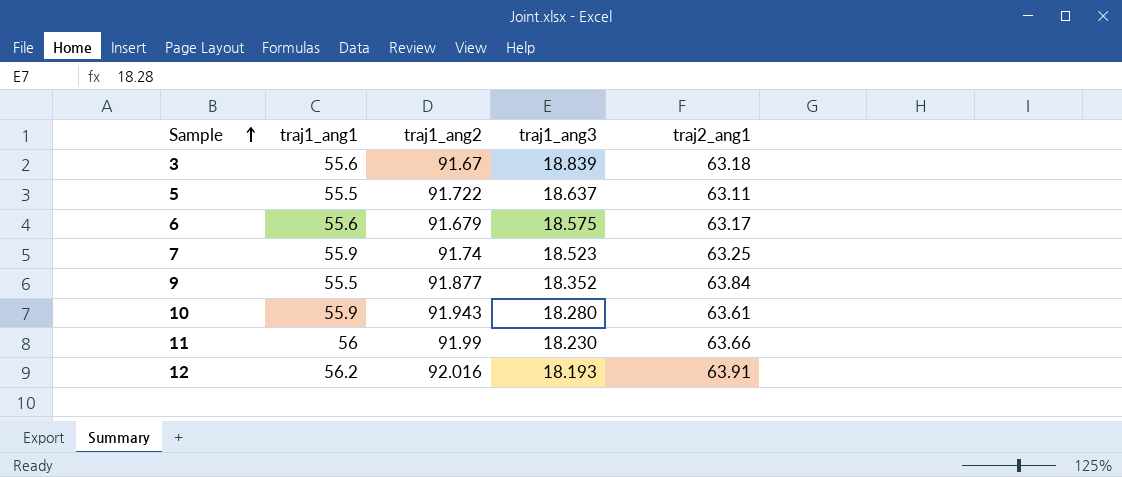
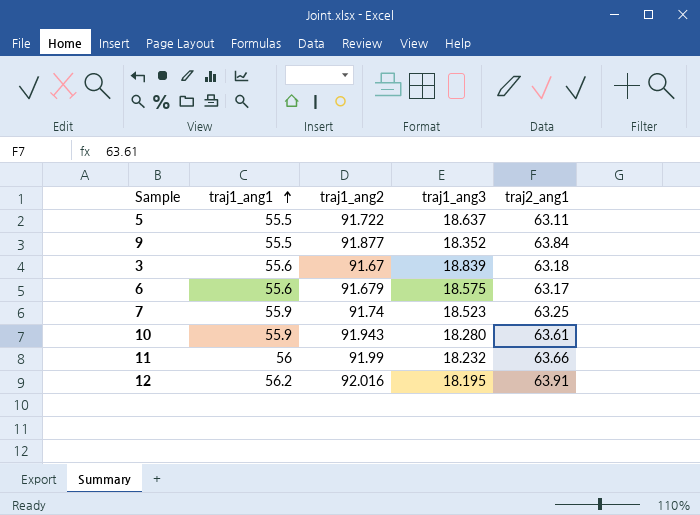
row order: Sample ascending -> traj1_ang1 ascending
11 | traj1_ang3: 18.230 -> 18.232
12 | traj1_ang3: 18.193 -> 18.195

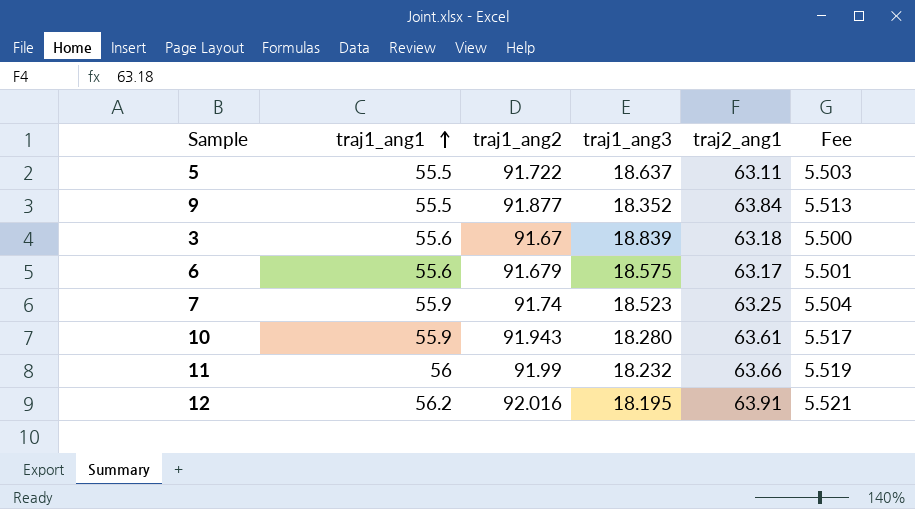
column Fee | formula: none -> [traj1_ang2] * 0.06

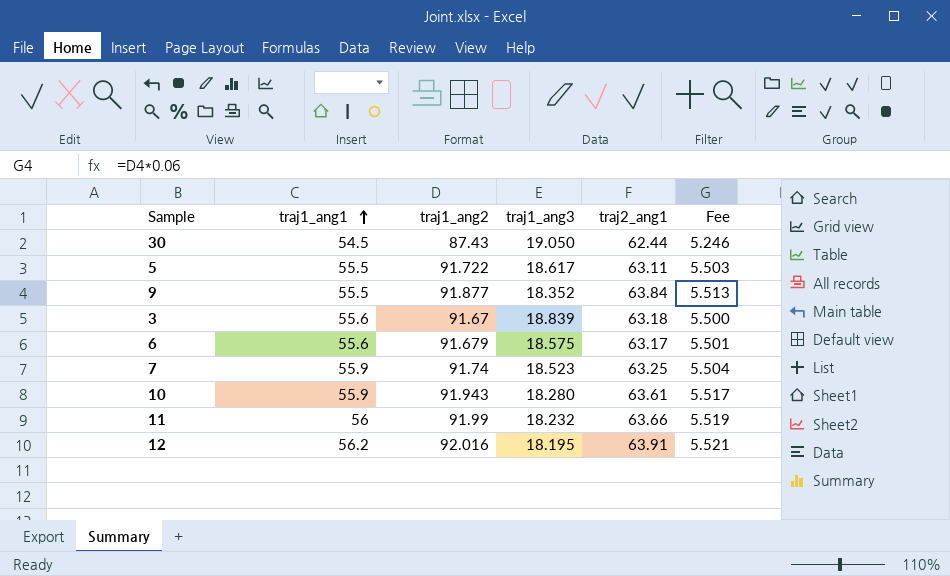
row 30: none -> 54.5 | 87.43 | 19.050 | 62.44 | 5.246
5 | traj1_ang3: 18.637 -> 18.617

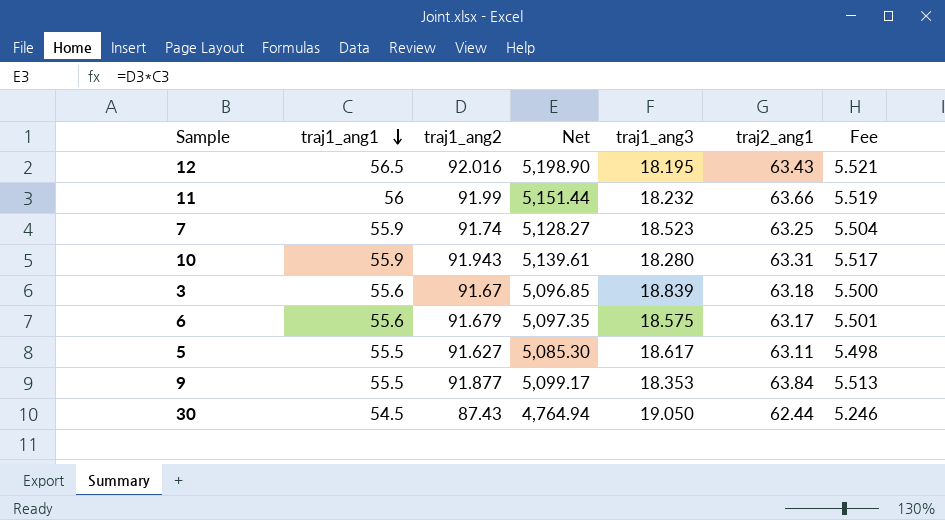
row order: traj1_ang1 ascending -> traj1_ang1 descending
column Net | formula: none -> [traj1_ang1] * [traj1_ang2]
12 | traj1_ang1: 56.2 -> 56.5
12 | traj2_ang1: 63.91 -> 63.43
10 | traj2_ang1: 63.61 -> 63.31
5 | traj1_ang2: 91.722 -> 91.627
5 | Fee: 5.503 -> 5.498
9 | traj1_ang3: 18.352 -> 18.353

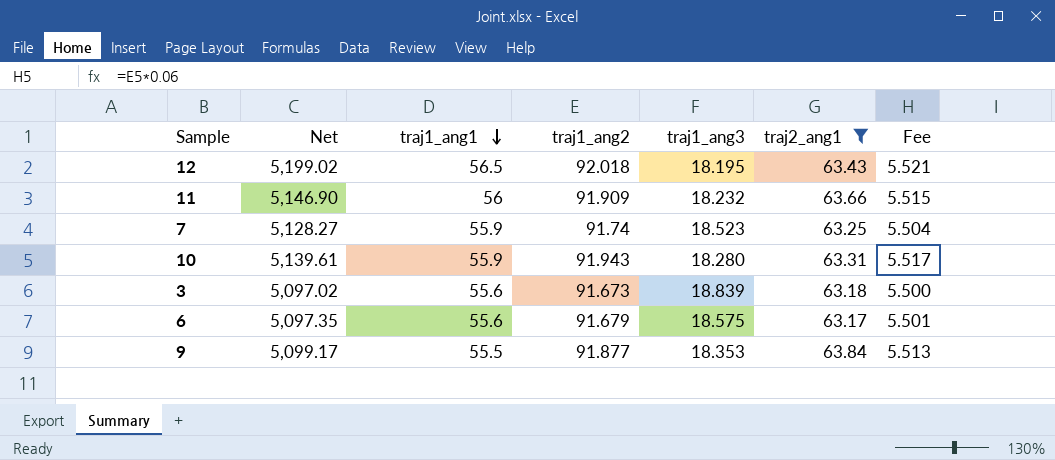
filter: none -> traj2_ang1 >= 63.17
column Net | position: 4 -> 2
12 | Net: 5,198.90 -> 5,199.02
12 | traj1_ang2: 92.016 -> 92.018
11 | Net: 5,151.44 -> 5,146.90
11 | traj1_ang2: 91.99 -> 91.909
11 | Fee: 5.519 -> 5.515
3 | Net: 5,096.85 -> 5,097.02
3 | traj1_ang2: 91.67 -> 91.673

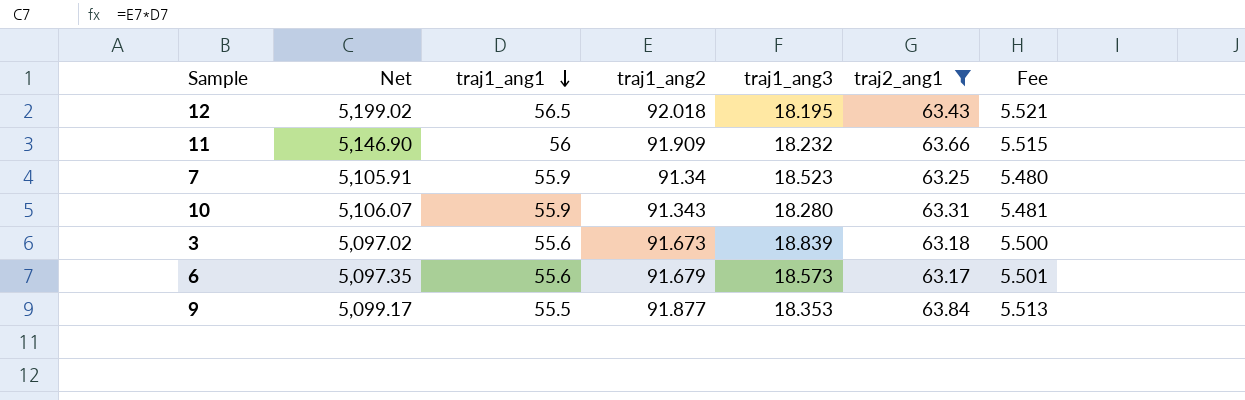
7 | Net: 5,128.27 -> 5,105.91
7 | traj1_ang2: 91.74 -> 91.34
7 | Fee: 5.504 -> 5.480
10 | Net: 5,139.61 -> 5,106.07
10 | traj1_ang2: 91.943 -> 91.343
10 | Fee: 5.517 -> 5.481
6 | traj1_ang3: 18.575 -> 18.573

